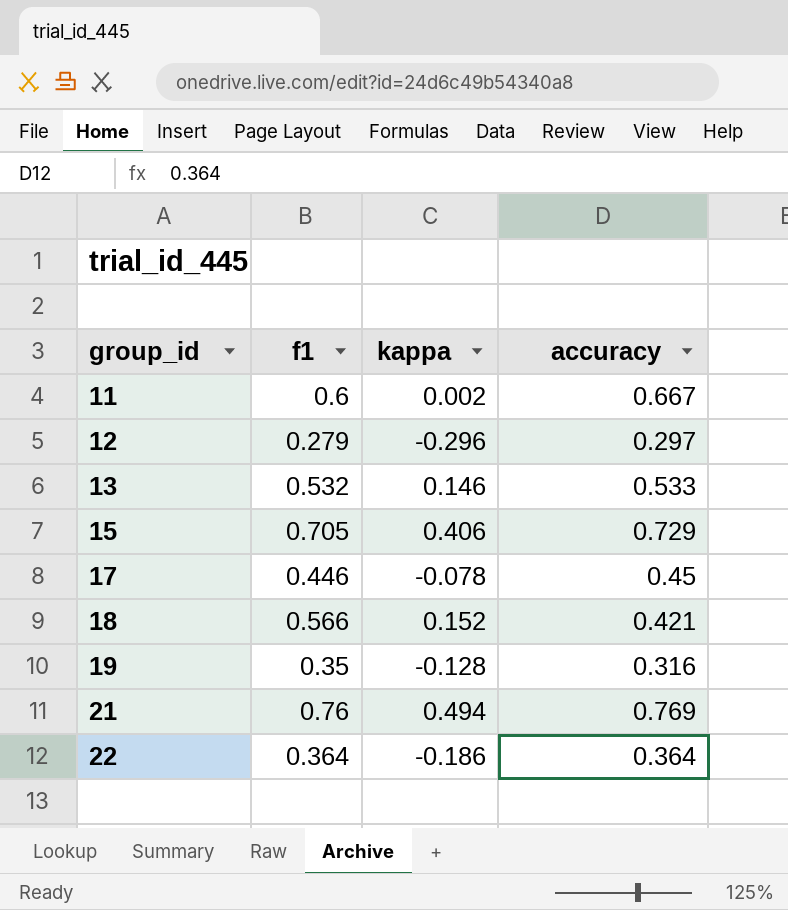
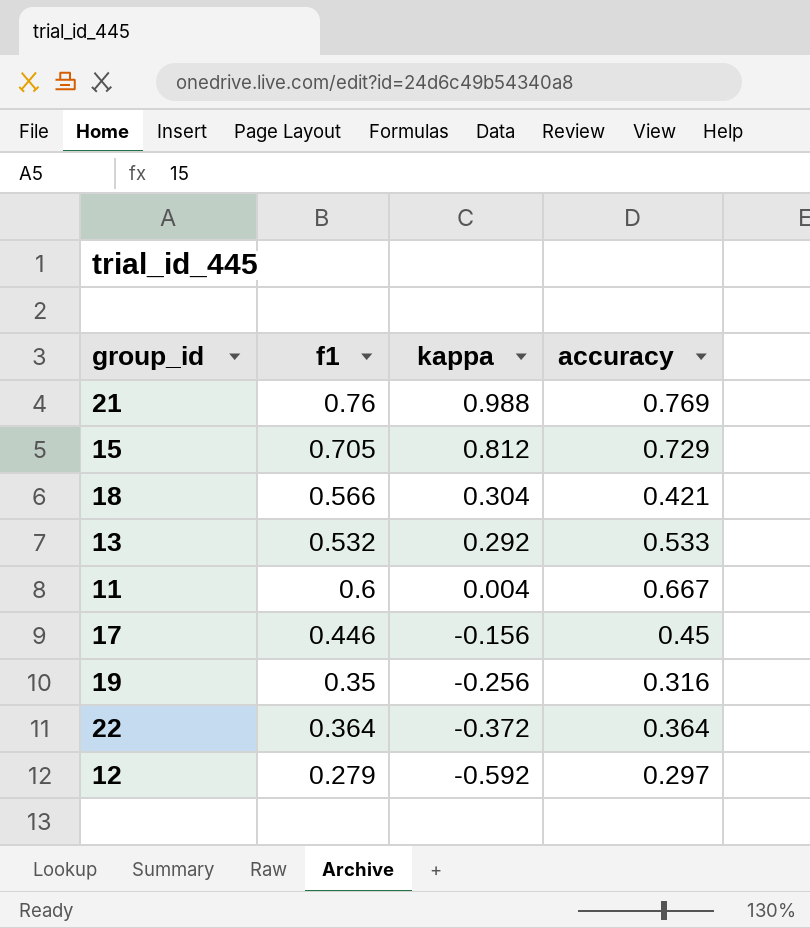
row order: group_id ascending -> kappa descending
21 | kappa: 0.494 -> 0.988
15 | kappa: 0.406 -> 0.812
18 | kappa: 0.152 -> 0.304
13 | kappa: 0.146 -> 0.292
11 | kappa: 0.002 -> 0.004
17 | kappa: -0.078 -> -0.156
19 | kappa: -0.128 -> -0.256
22 | kappa: -0.186 -> -0.372
12 | kappa: -0.296 -> -0.592

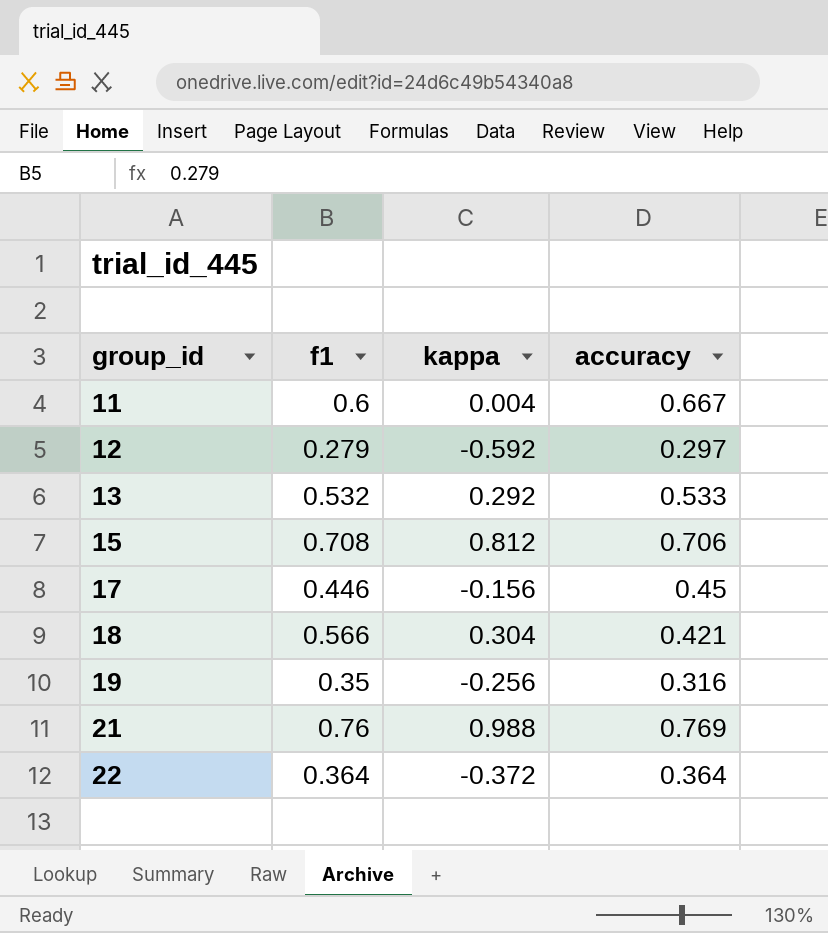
row order: kappa descending -> group_id ascending
15 | f1: 0.705 -> 0.708
15 | accuracy: 0.729 -> 0.706

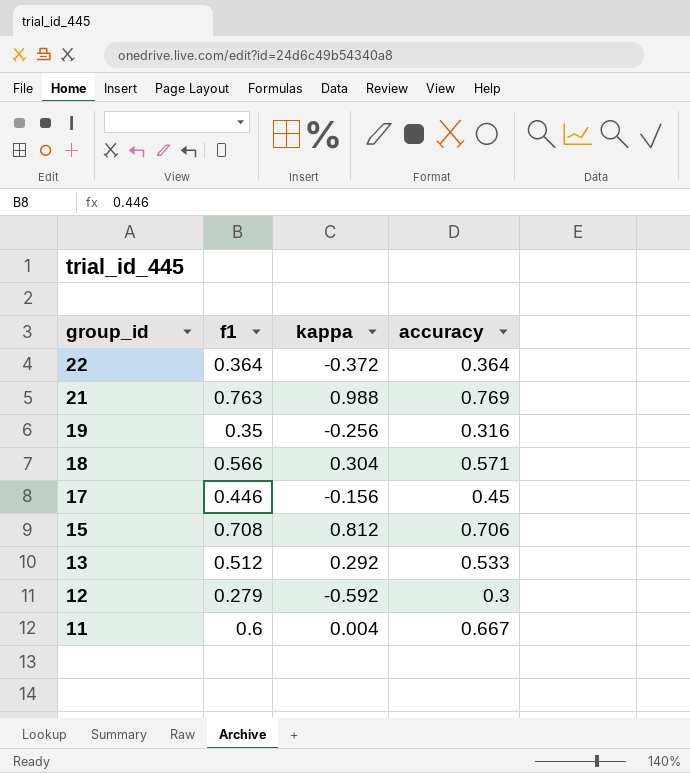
row order: group_id ascending -> group_id descending
21 | f1: 0.76 -> 0.763
18 | accuracy: 0.421 -> 0.571
13 | f1: 0.532 -> 0.512
12 | accuracy: 0.297 -> 0.3

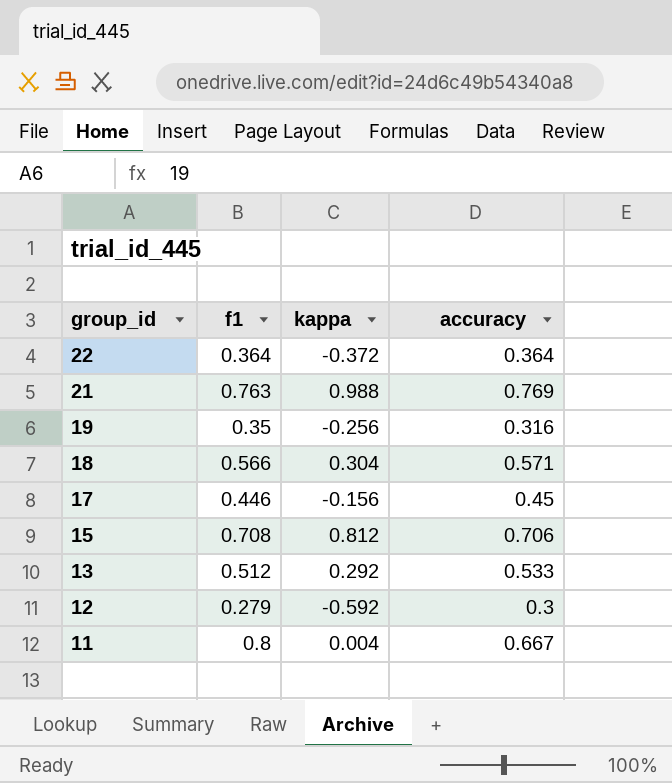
11 | f1: 0.6 -> 0.8

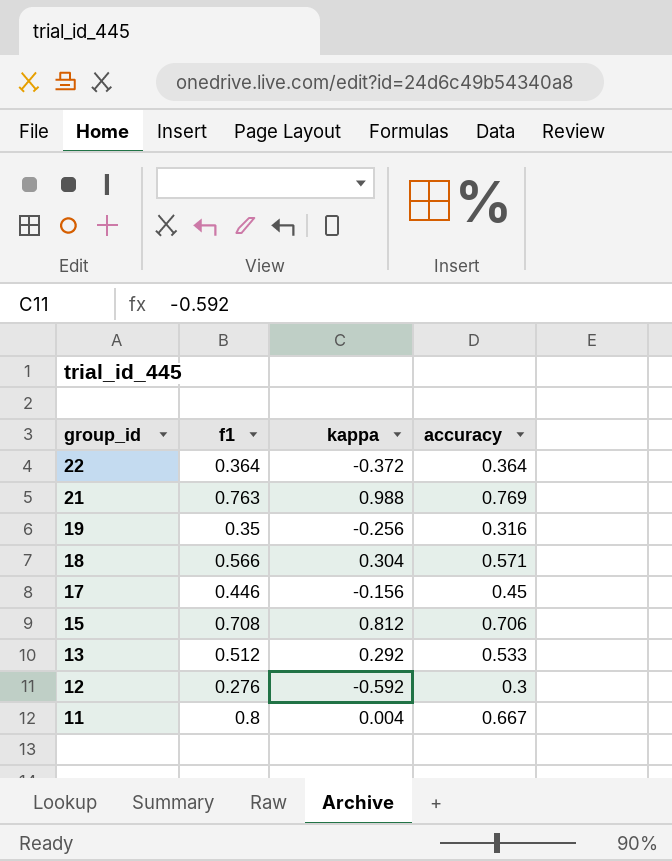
12 | f1: 0.279 -> 0.276

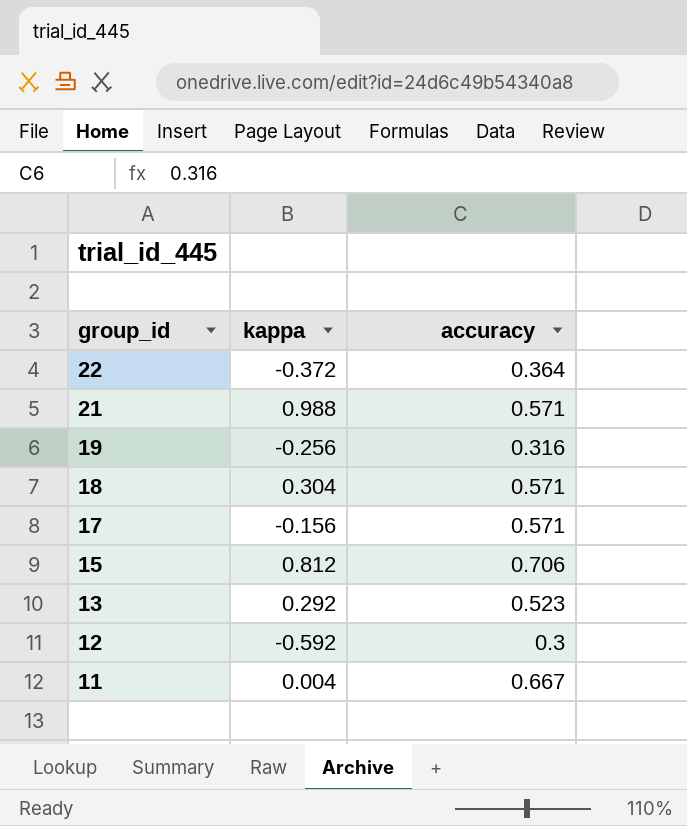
column f1 | position: 2 -> none
21 | accuracy: 0.769 -> 0.571
17 | accuracy: 0.45 -> 0.571
13 | accuracy: 0.533 -> 0.523

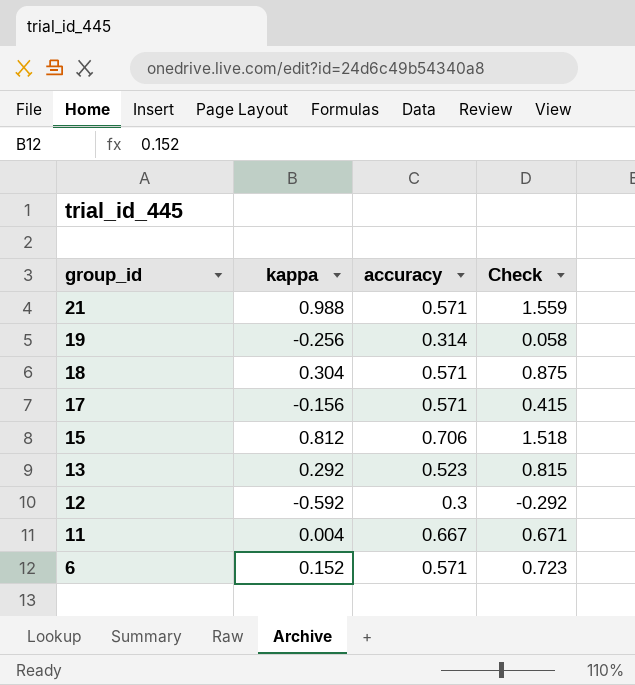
column Check | formula: none -> [kappa] + [accuracy]
row 22: -0.372 | 0.364 -> none
19 | accuracy: 0.316 -> 0.314
row 6: none -> 0.152 | 0.571 | 0.723

